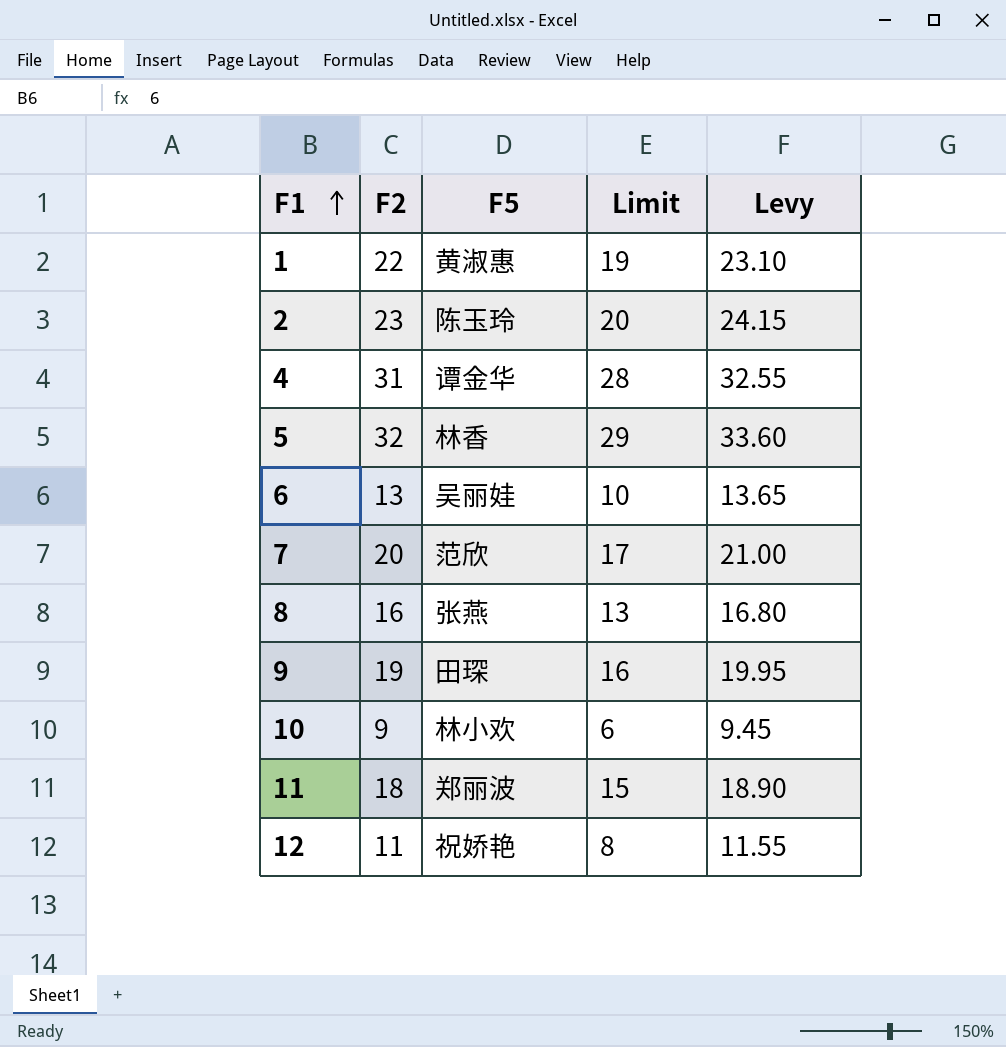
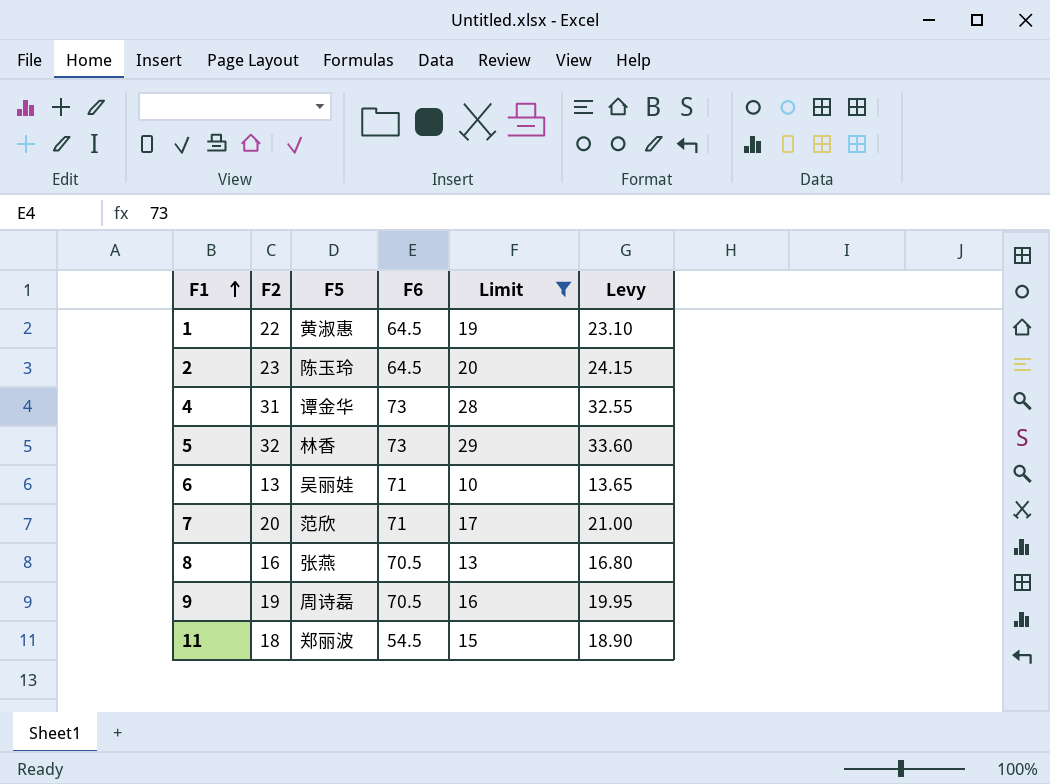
filter: none -> Limit >= 10
column F6 | position: none -> 4
9 | F5: 田琛 -> 周诗磊

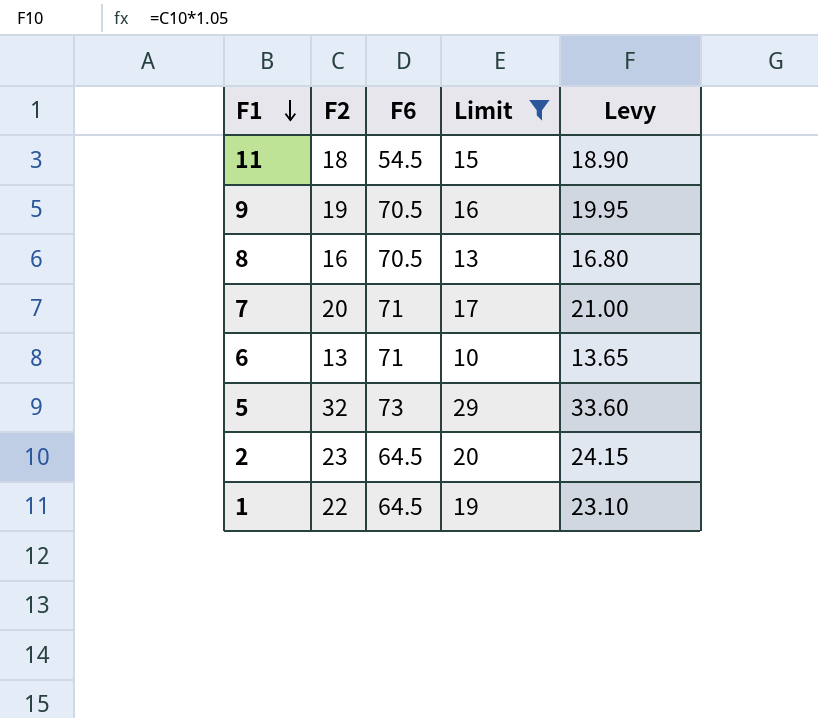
row order: F1 ascending -> F1 descending
column F5 | position: 3 -> none
row 4: 31 | 谭金华 | 73 | 28 | 32.55 -> none

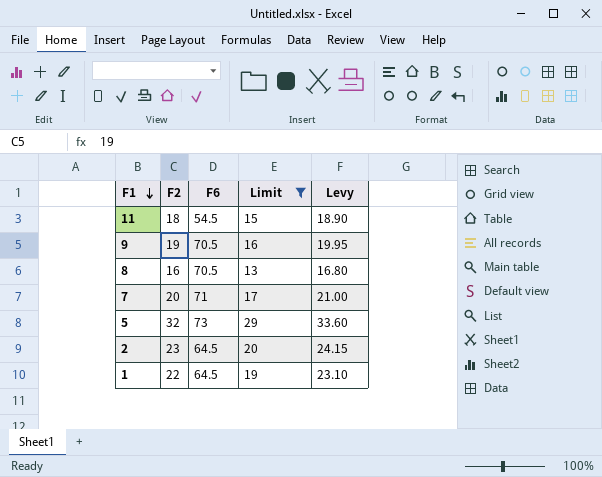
row 6: 13 | 71 | 10 | 13.65 -> none

